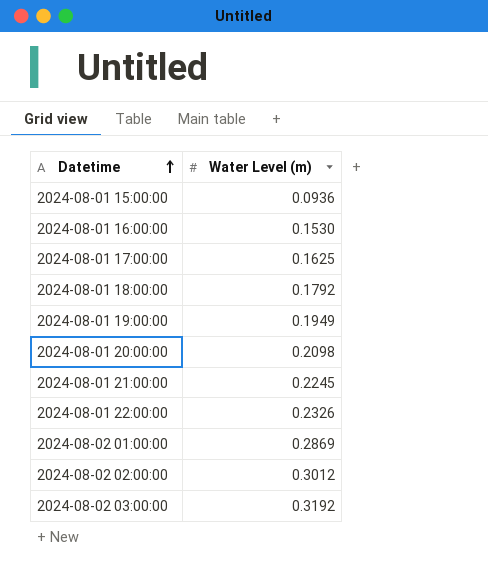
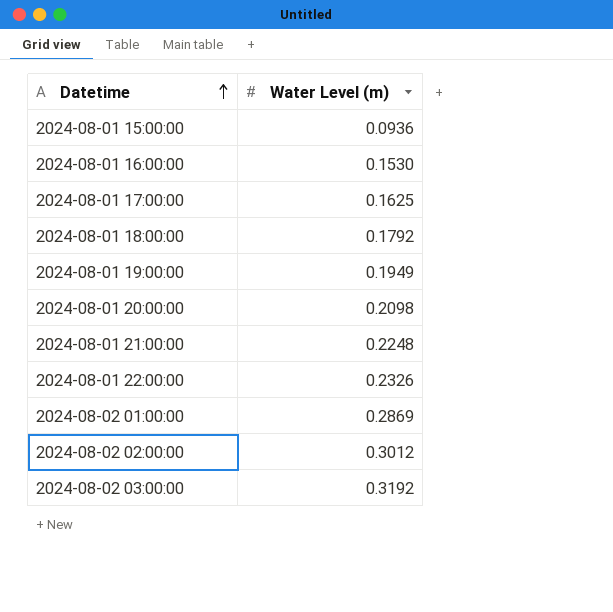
2024-08-01 21:00:00 | Water Level (m): 0.2245 -> 0.2248

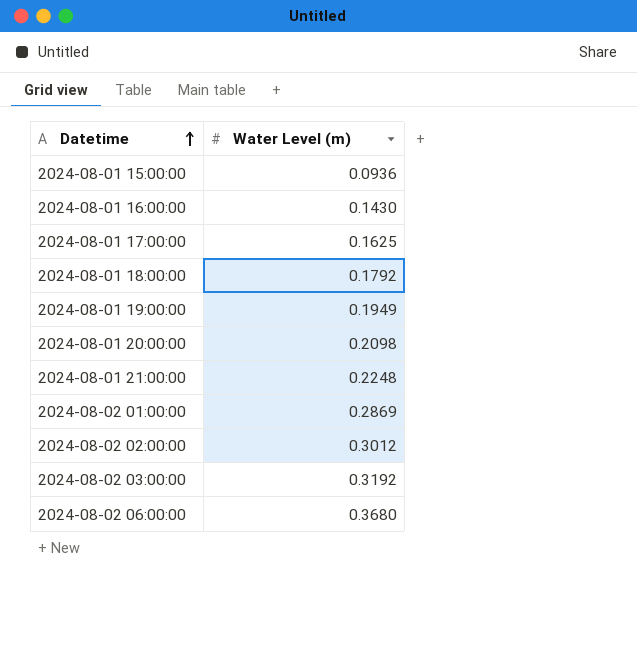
row 2024-08-01 22:00:00: 0.2326 -> none
2024-08-01 16:00:00 | Water Level (m): 0.1530 -> 0.1430
row 2024-08-02 06:00:00: none -> 0.3680

